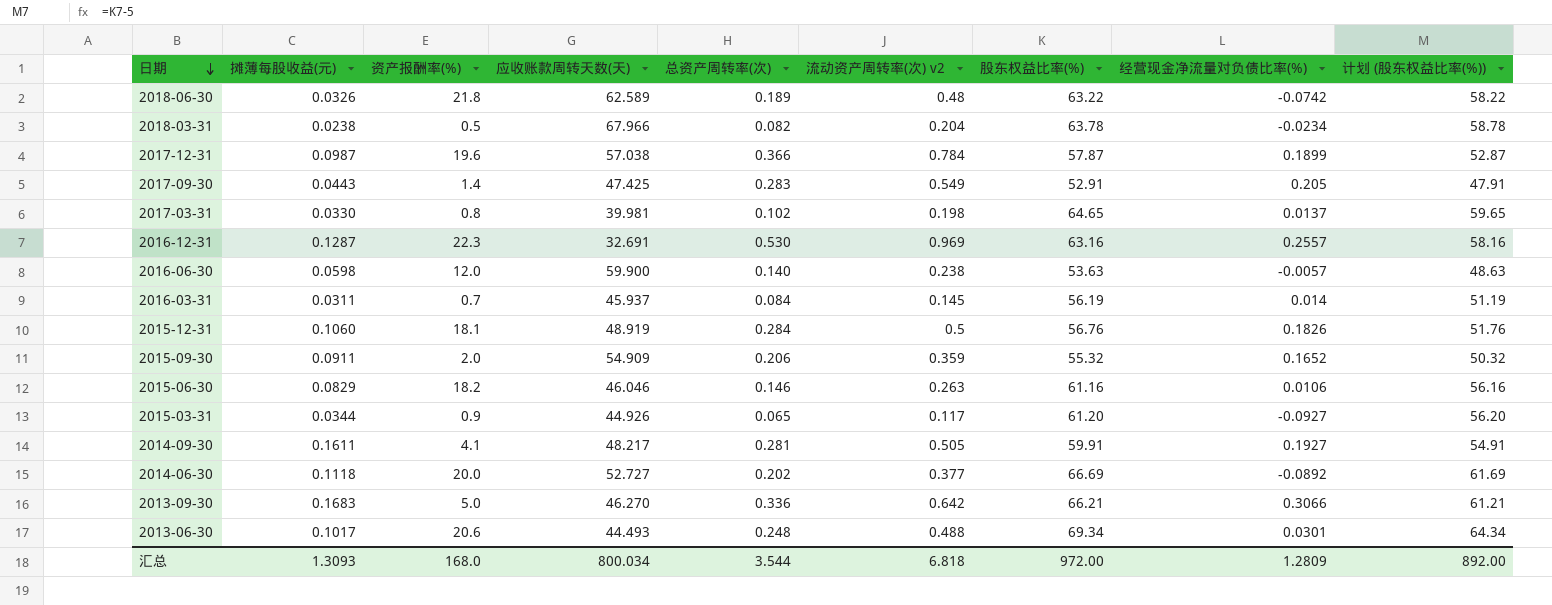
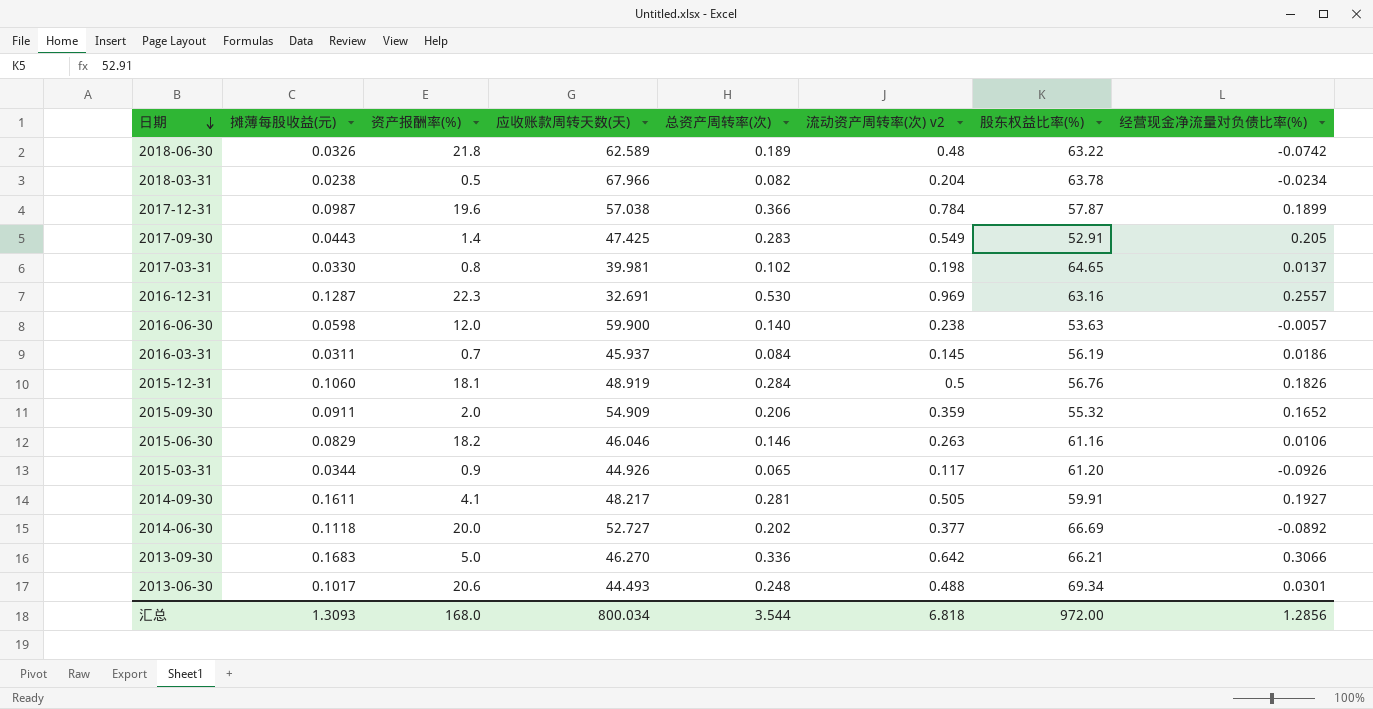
column 计划 (股东权益比率(%)) | formula: [股东权益比率(%)] - 5 -> none
2016-03-31 | 经营现金净流量对负债比率(%): 0.014 -> 0.0186
2015-03-31 | 经营现金净流量对负债比率(%): -0.0927 -> -0.0926
汇总 | 经营现金净流量对负债比率(%): 1.2809 -> 1.2856

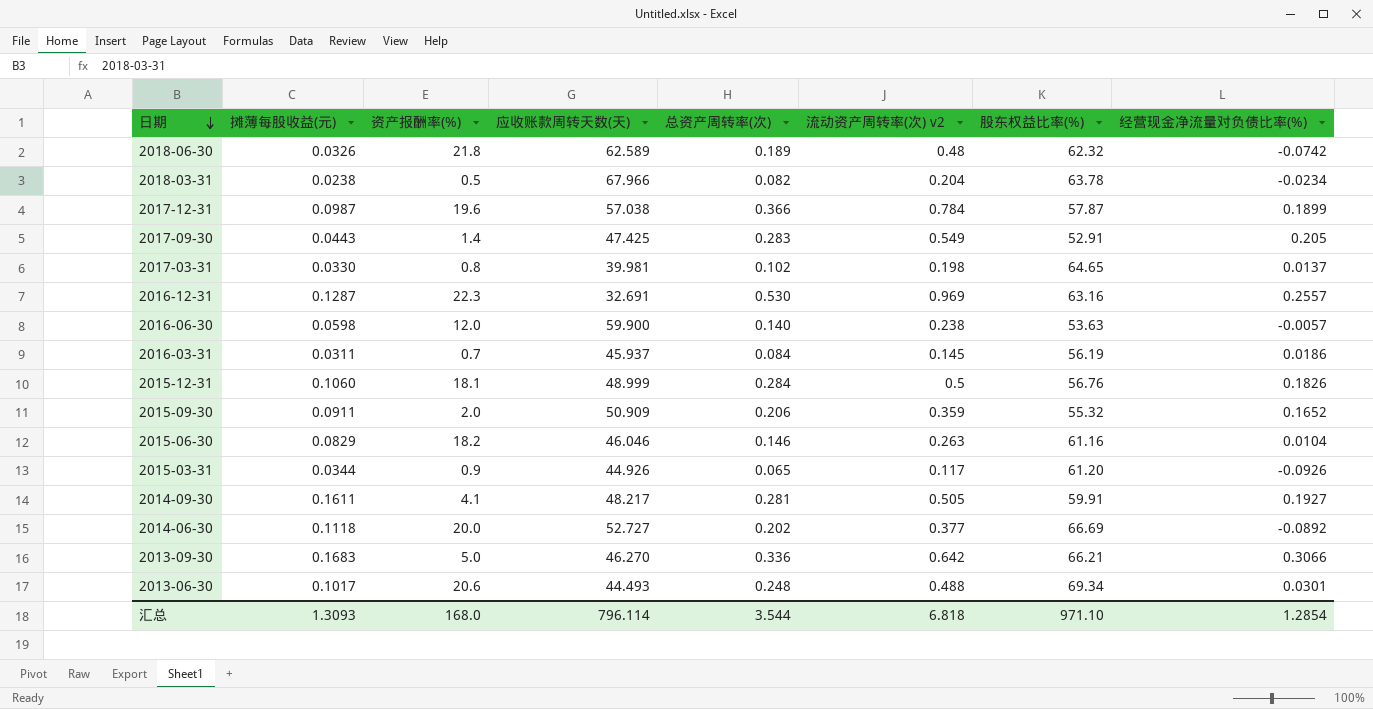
2018-06-30 | 股东权益比率(%): 63.22 -> 62.32
2015-12-31 | 应收账款周转天数(天): 48.919 -> 48.999
2015-09-30 | 应收账款周转天数(天): 54.909 -> 50.909
2015-06-30 | 经营现金净流量对负债比率(%): 0.0106 -> 0.0104
汇总 | 应收账款周转天数(天): 800.034 -> 796.114
汇总 | 股东权益比率(%): 972.00 -> 971.10
汇总 | 经营现金净流量对负债比率(%): 1.2856 -> 1.2854

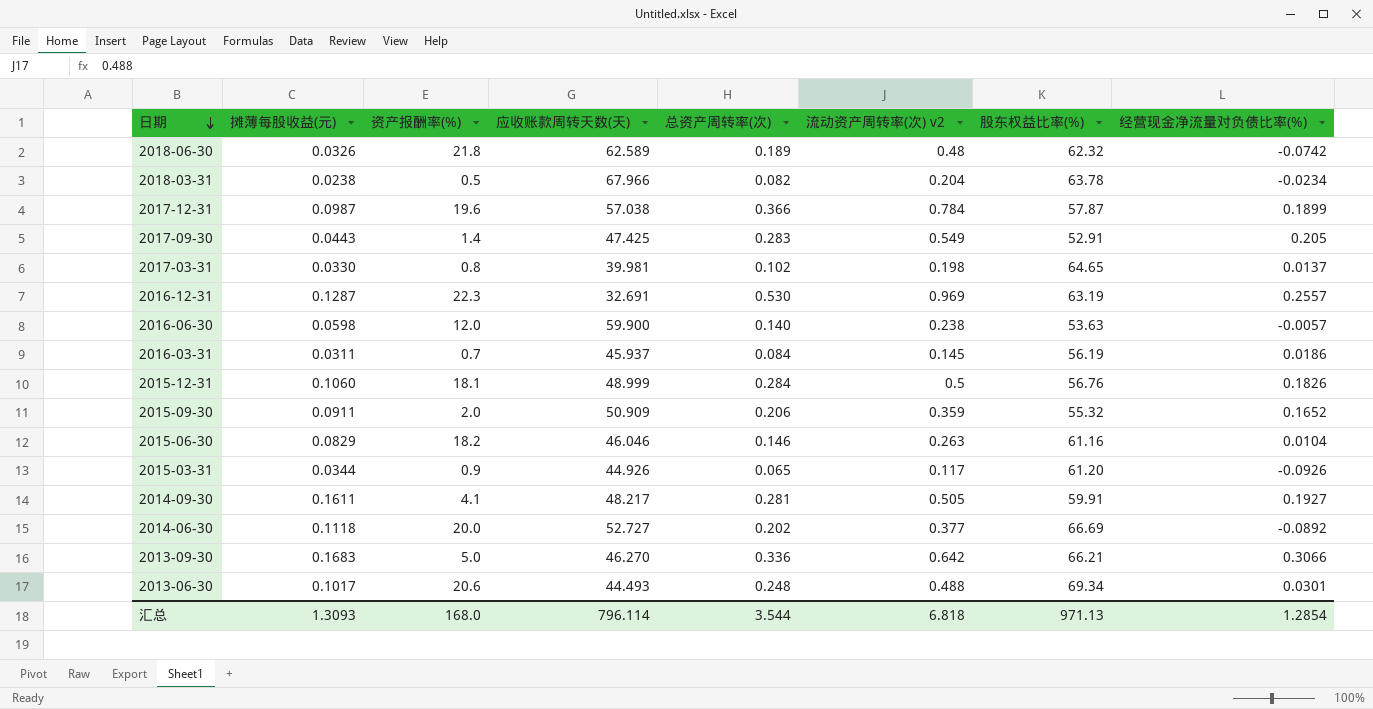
2016-12-31 | 股东权益比率(%): 63.16 -> 63.19
汇总 | 股东权益比率(%): 971.10 -> 971.13

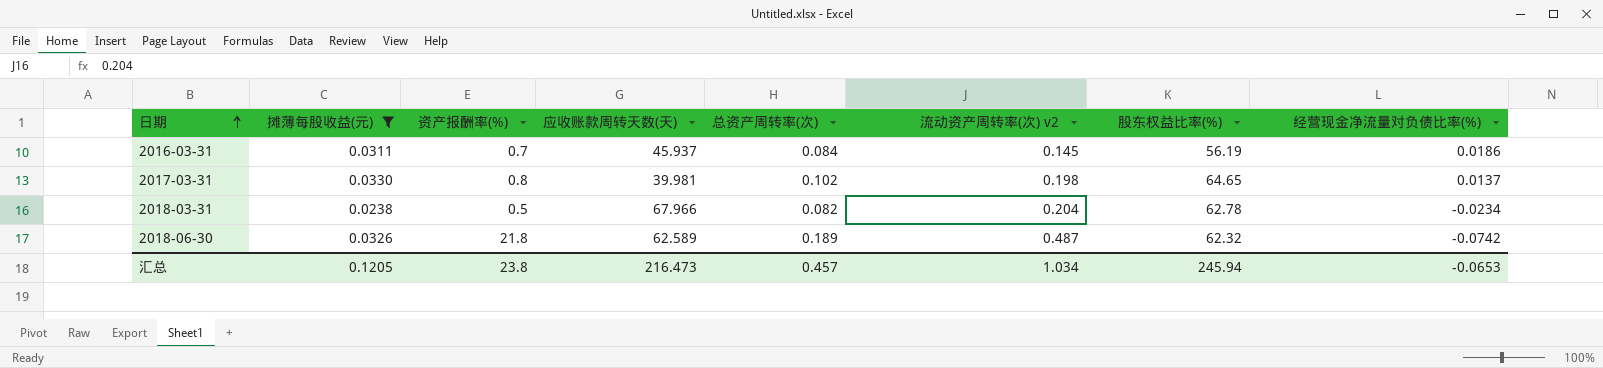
filter: none -> 摊薄每股收益(元) <= 0.0330
row order: 日期 descending -> 日期 ascending
2018-03-31 | 股东权益比率(%): 63.78 -> 62.78
2018-06-30 | 流动资产周转率(次) v2: 0.48 -> 0.487
汇总 | 摊薄每股收益(元): 1.3093 -> 0.1205
汇总 | 资产报酬率(%): 168.0 -> 23.8
汇总 | 应收账款周转天数(天): 796.114 -> 216.473
汇总 | 总资产周转率(次): 3.544 -> 0.457
汇总 | 流动资产周转率(次) v2: 6.818 -> 1.034
汇总 | 股东权益比率(%): 971.13 -> 245.94
汇总 | 经营现金净流量对负债比率(%): 1.2854 -> -0.0653

